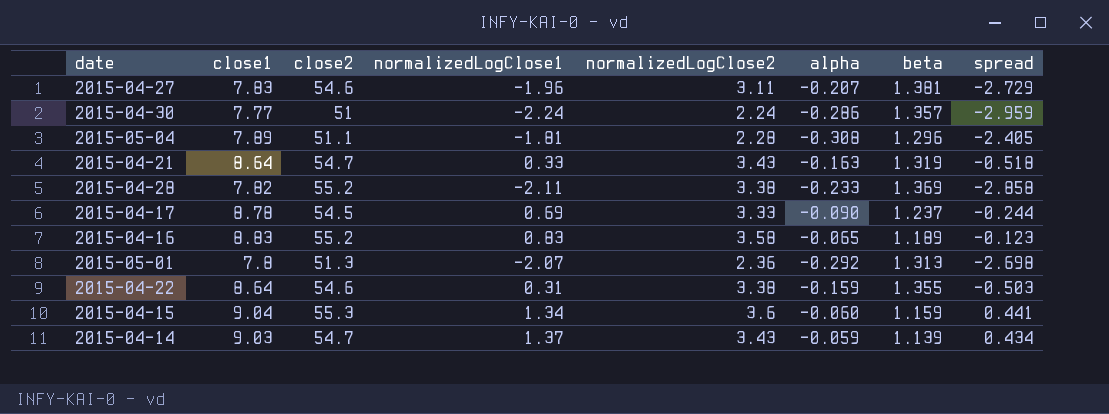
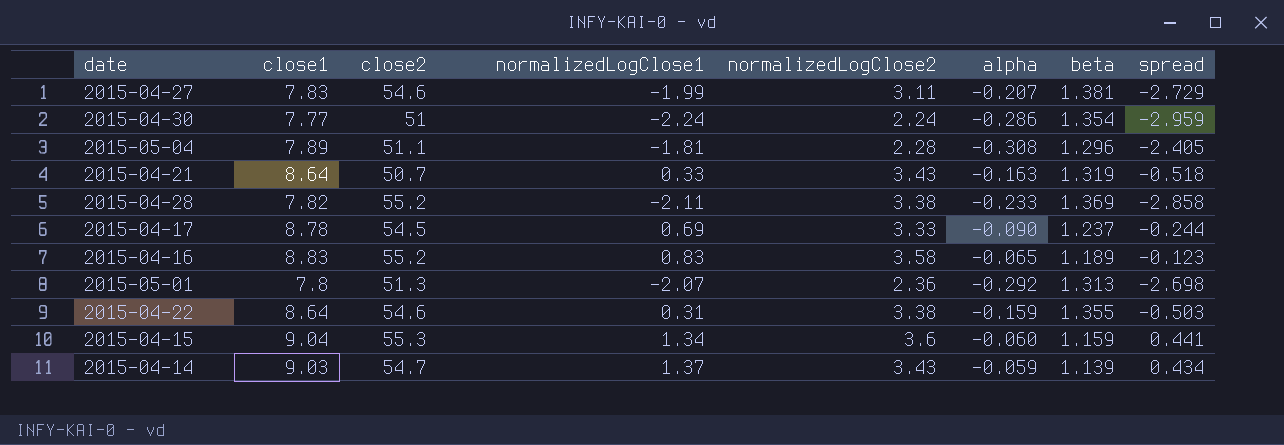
2015-04-27 | normalizedLogClose1: -1.96 -> -1.99
2015-04-30 | beta: 1.357 -> 1.354
2015-04-21 | close2: 54.7 -> 50.7

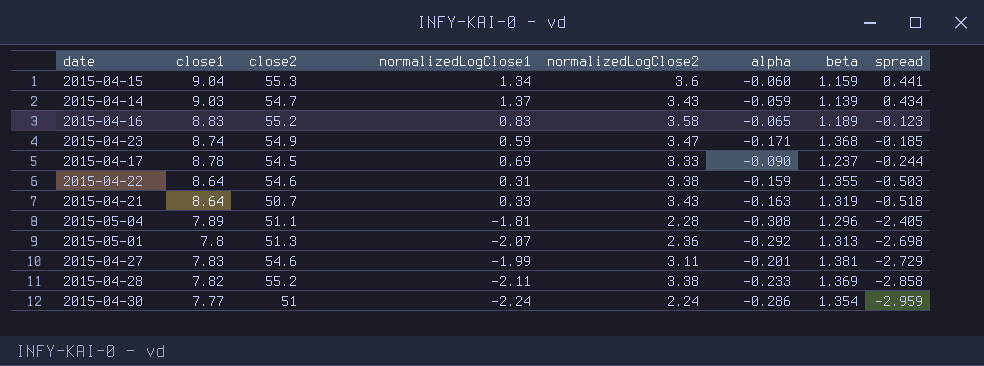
row order: none -> spread descending
row 2015-04-23: none -> 8.74 | 54.9 | 0.59 | 3.47 | -0.171 | 1.368 | -0.185
2015-04-27 | alpha: -0.207 -> -0.201

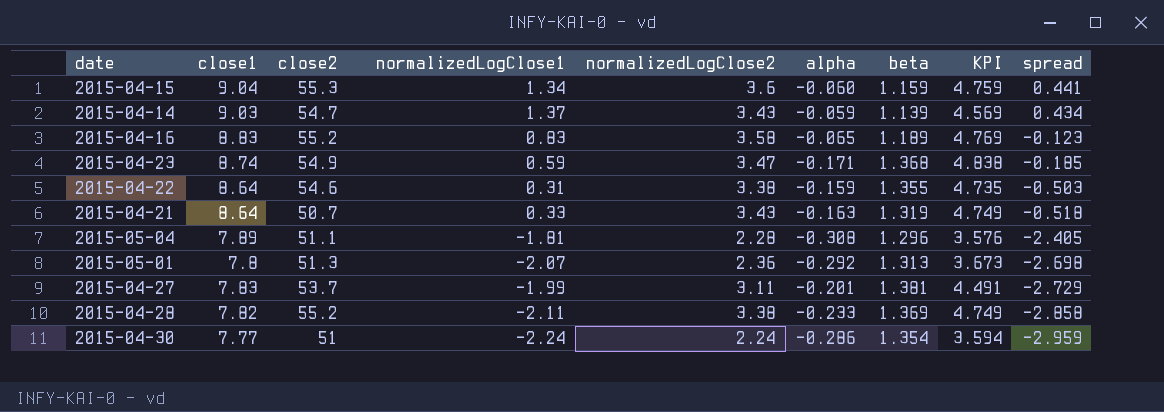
column KPI | formula: none -> [normalizedLogClose2] + [beta]
row 2015-04-17: 8.78 | 54.5 | 0.69 | 3.33 | -0.090 | 1.237 | -0.244 -> none
2015-04-27 | close2: 54.6 -> 53.7

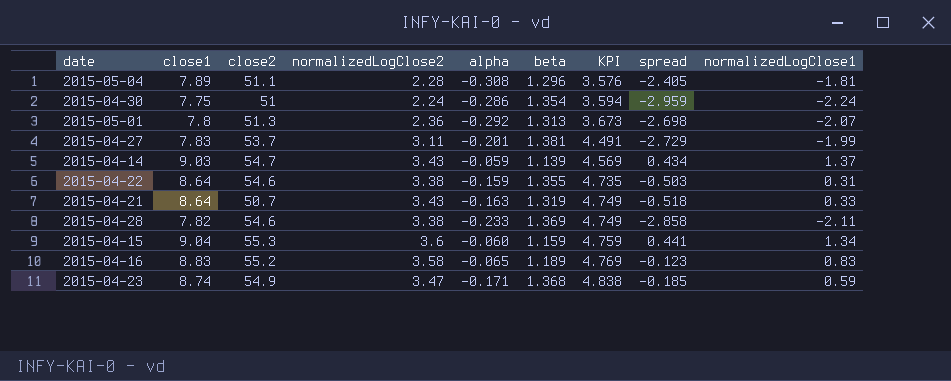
row order: spread descending -> KPI ascending
column normalizedLogClose1 | position: 4 -> 9
2015-04-30 | close1: 7.77 -> 7.75
2015-04-28 | close2: 55.2 -> 54.6

